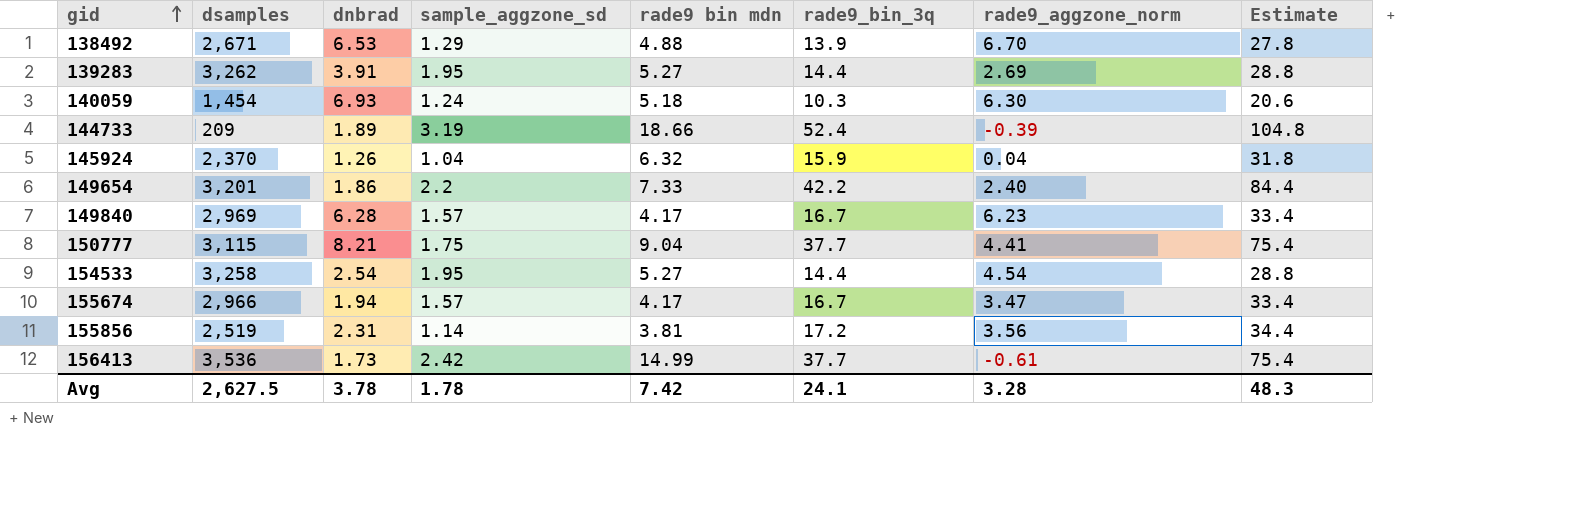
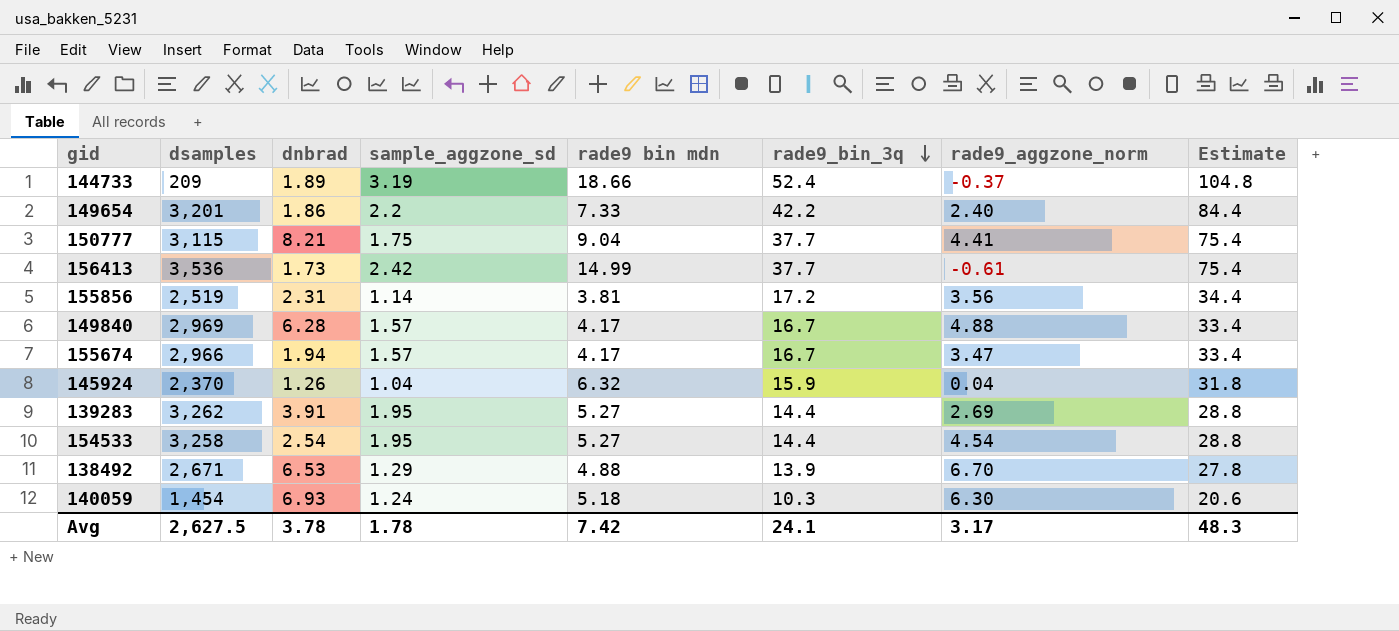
row order: gid ascending -> rade9_bin_3q descending
144733 | rade9_aggzone_norm: -0.39 -> -0.37
149840 | rade9_aggzone_norm: 6.23 -> 4.88
Avg | rade9_aggzone_norm: 3.28 -> 3.17

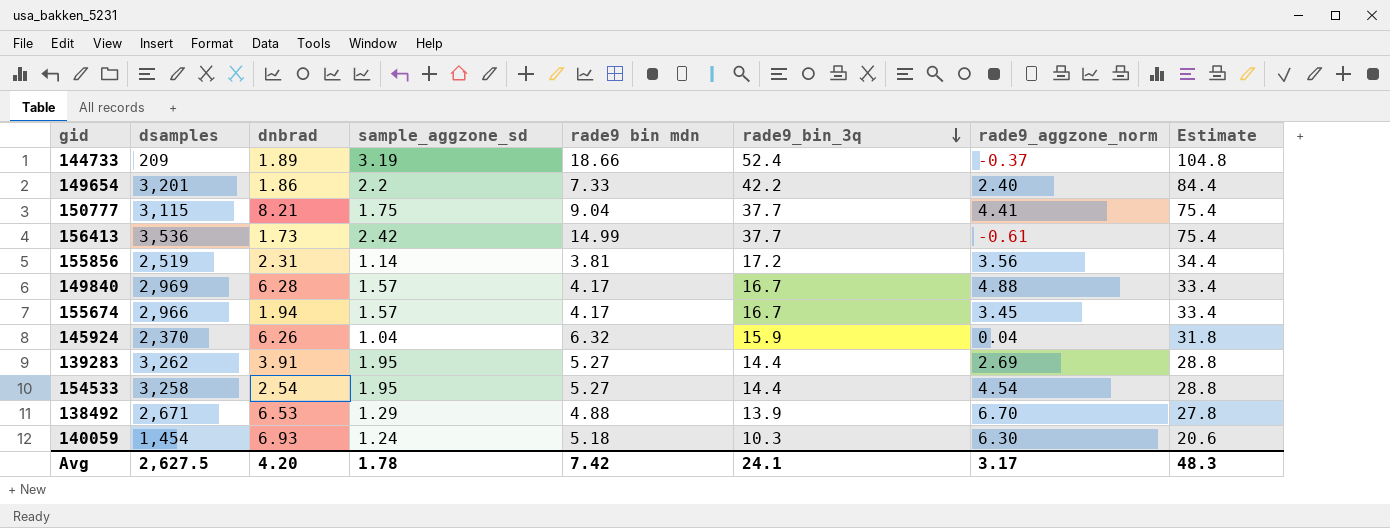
155674 | rade9_aggzone_norm: 3.47 -> 3.45
145924 | dnbrad: 1.26 -> 6.26
Avg | dnbrad: 3.78 -> 4.20

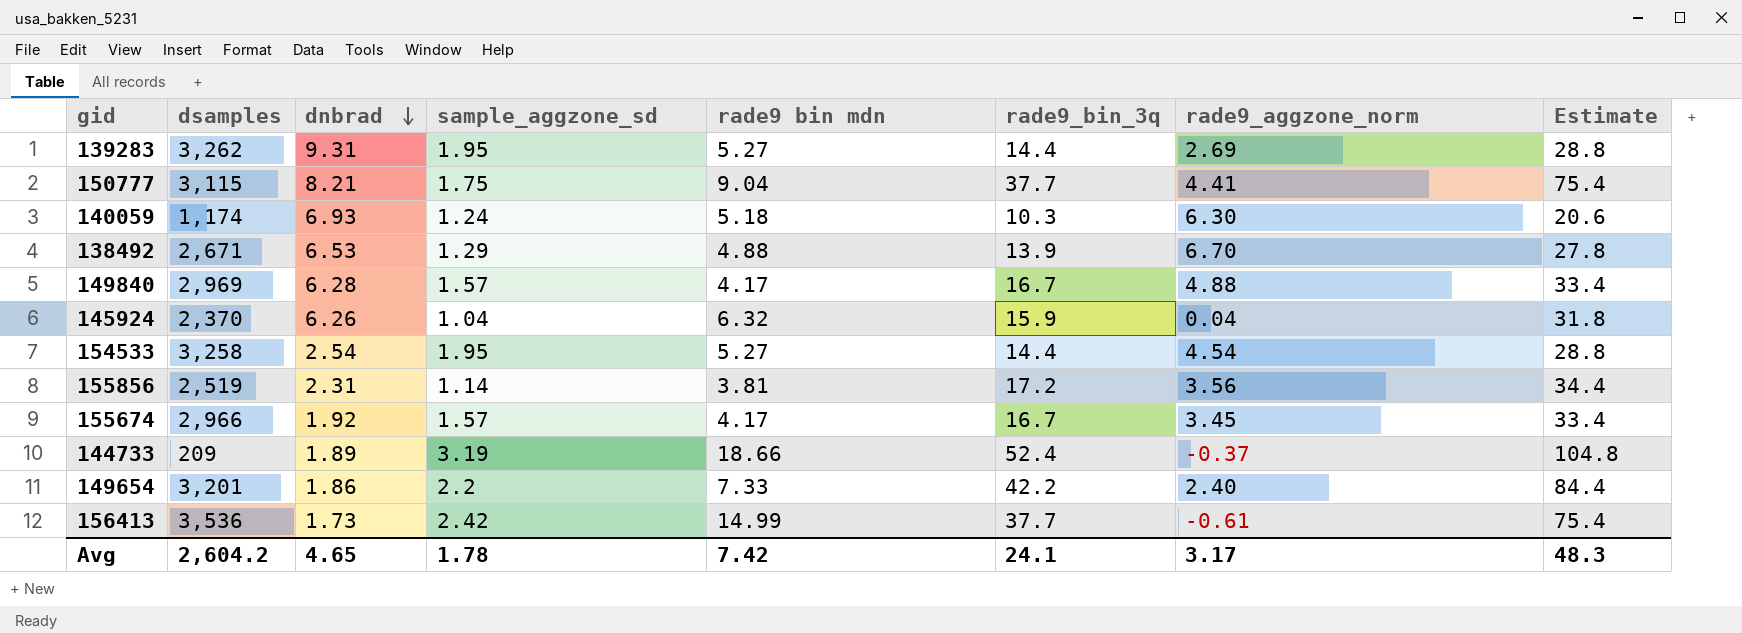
row order: rade9_bin_3q descending -> dnbrad descending
139283 | dnbrad: 3.91 -> 9.31
140059 | dsamples: 1,454 -> 1,174
155674 | dnbrad: 1.94 -> 1.92
Avg | dsamples: 2,627.5 -> 2,604.2
Avg | dnbrad: 4.20 -> 4.65

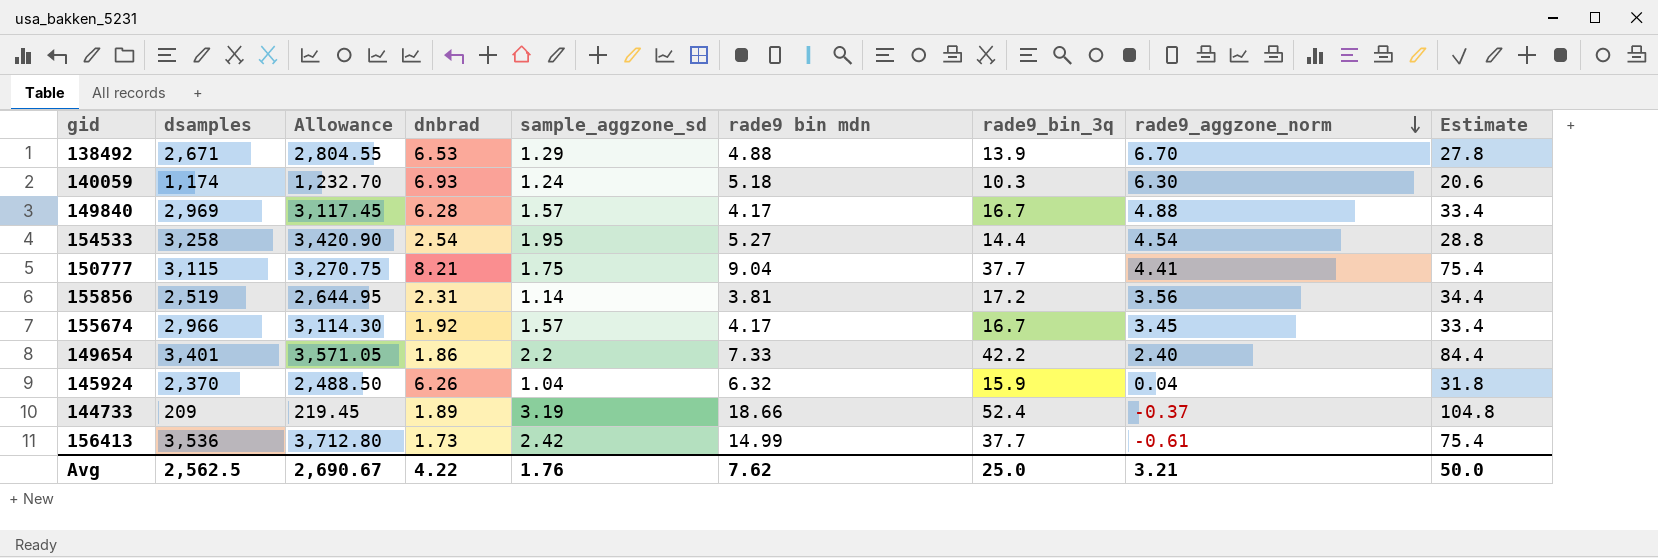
row order: dnbrad descending -> rade9_aggzone_norm descending
column Allowance | formula: none -> [dsamples] * 1.05
row 139283: 3,262 | 9.31 | 1.95 | 5.27 | 14.4 | 2.69 | 28.8 -> none
149654 | dsamples: 3,201 -> 3,401
Avg | dsamples: 2,604.2 -> 2,562.5
Avg | dnbrad: 4.65 -> 4.22
Avg | sample_aggzone_sd: 1.78 -> 1.76
Avg | rade9 bin mdn: 7.42 -> 7.62
Avg | rade9_bin_3q: 24.1 -> 25.0
Avg | rade9_aggzone_norm: 3.17 -> 3.21
Avg | Estimate: 48.3 -> 50.0

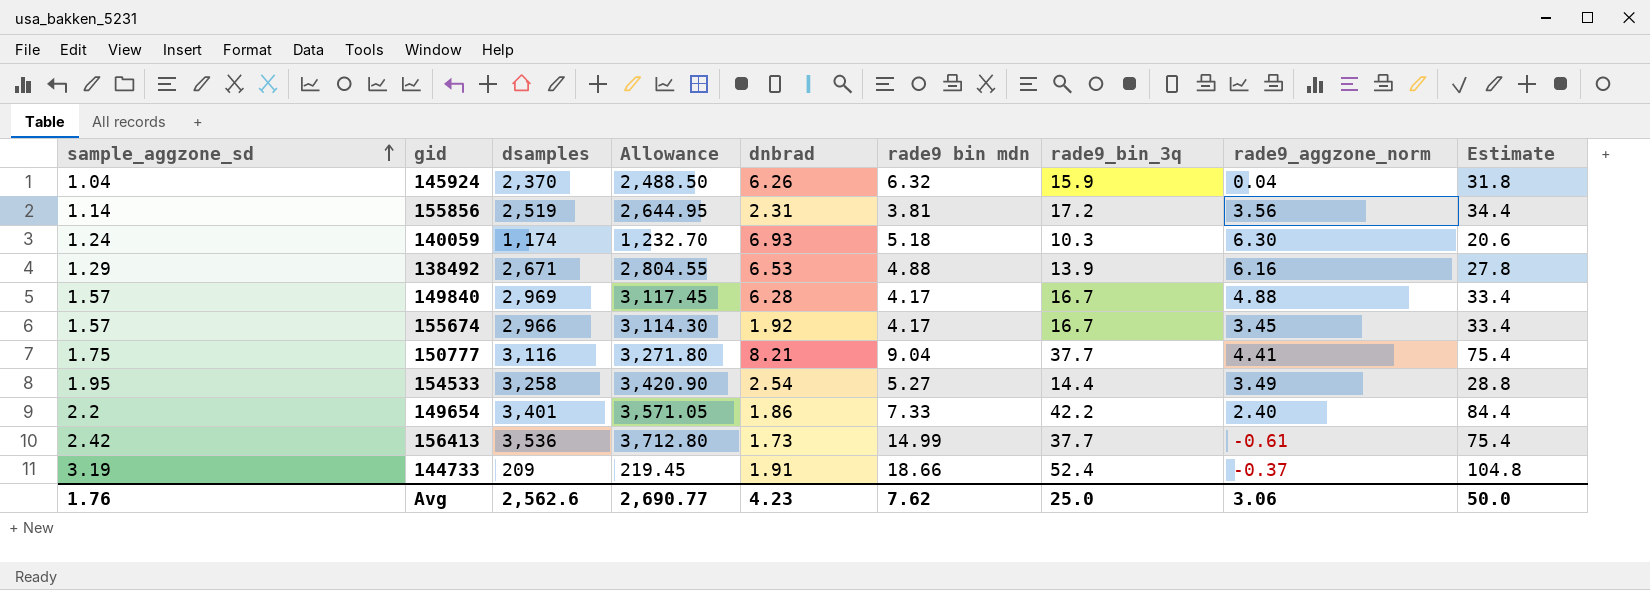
row order: rade9_aggzone_norm descending -> sample_aggzone_sd ascending
column sample_aggzone_sd | position: 5 -> 1
138492 | rade9_aggzone_norm: 6.70 -> 6.16
150777 | dsamples: 3,115 -> 3,116
150777 | Allowance: 3,270.75 -> 3,271.80
154533 | rade9_aggzone_norm: 4.54 -> 3.49
144733 | dnbrad: 1.89 -> 1.91
Avg | dsamples: 2,562.5 -> 2,562.6
Avg | Allowance: 2,690.67 -> 2,690.77
Avg | dnbrad: 4.22 -> 4.23
Avg | rade9_aggzone_norm: 3.21 -> 3.06

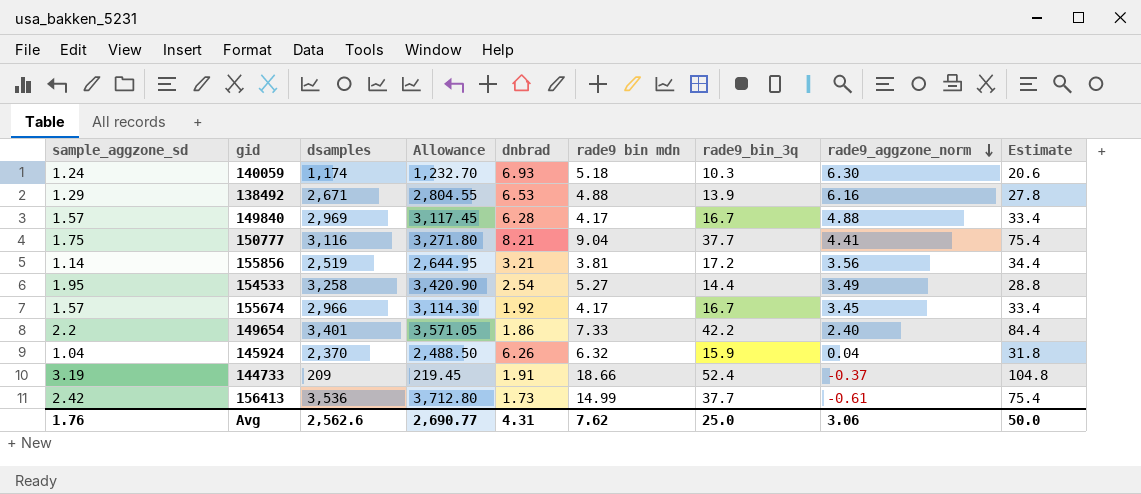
row order: sample_aggzone_sd ascending -> rade9_aggzone_norm descending
155856 | dnbrad: 2.31 -> 3.21
Avg | dnbrad: 4.23 -> 4.31

